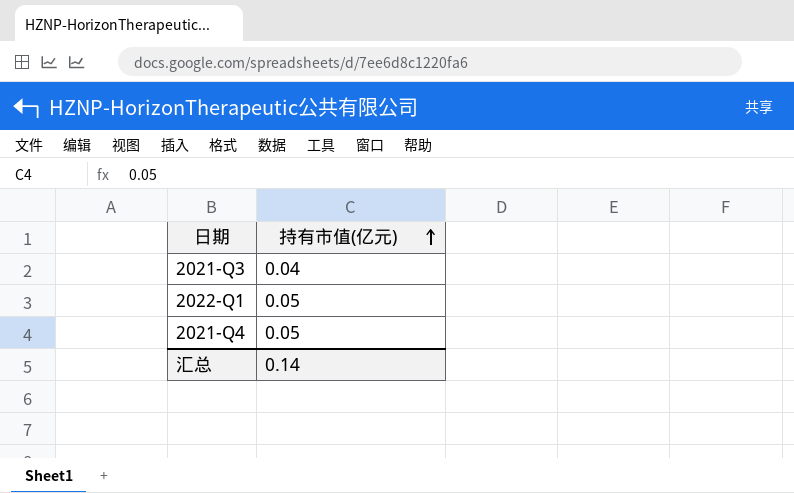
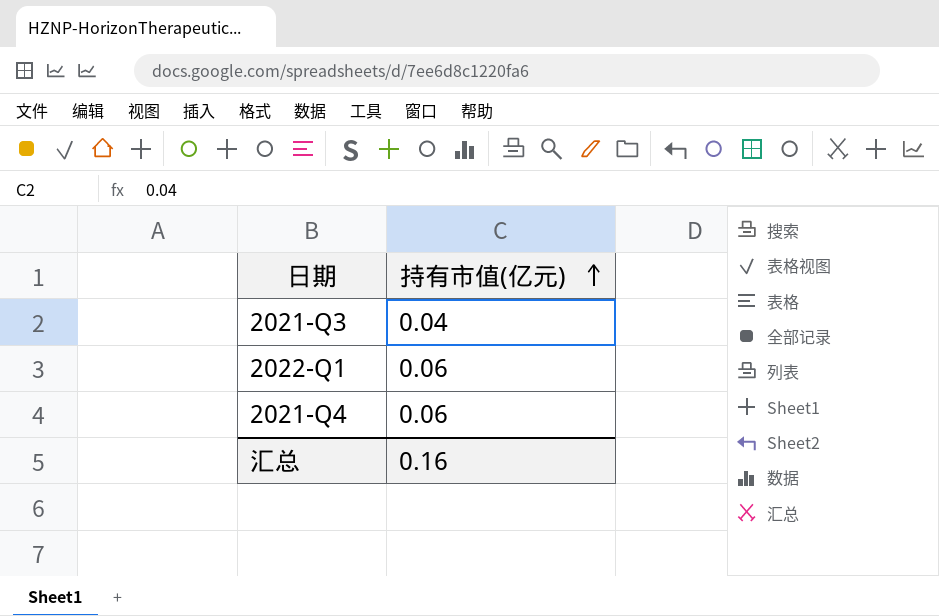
2022-Q1 | 持有市值(亿元): 0.05 -> 0.06
2021-Q4 | 持有市值(亿元): 0.05 -> 0.06
汇总 | 持有市值(亿元): 0.14 -> 0.16

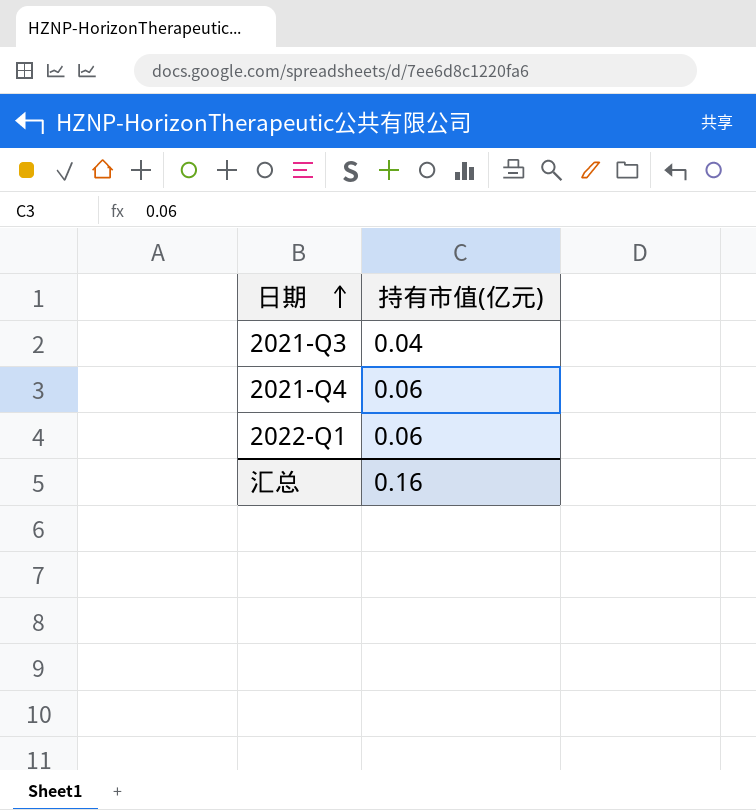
row order: 持有市值(亿元) ascending -> 日期 ascending

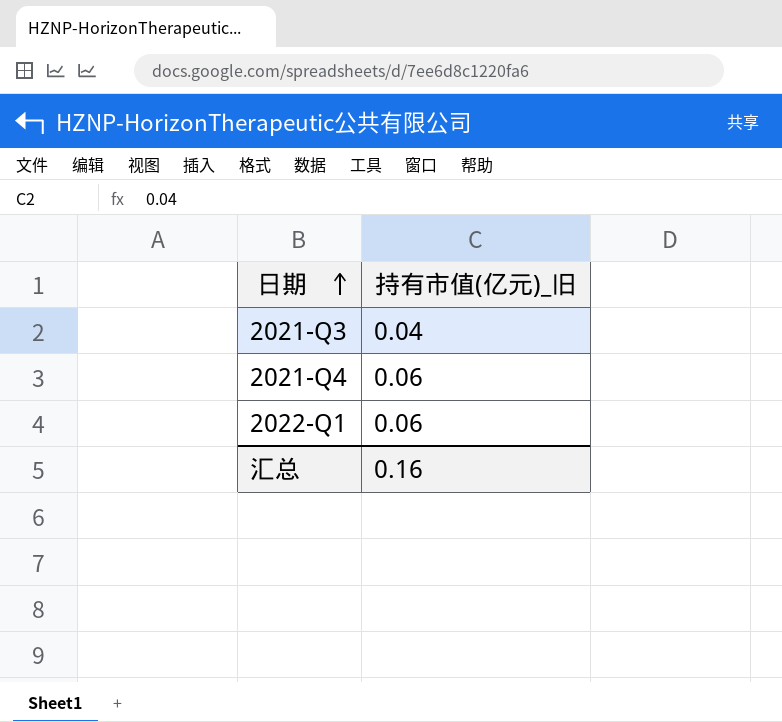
column name: 持有市值(亿元) -> 持有市值(亿元)_旧

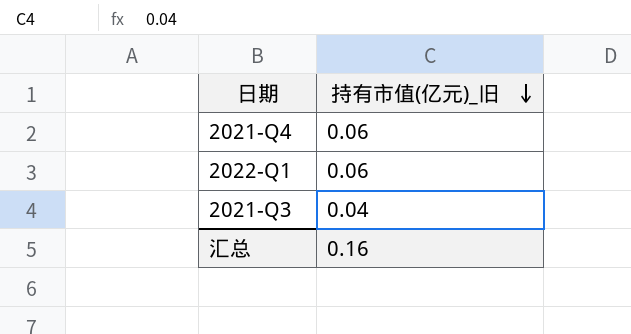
row order: 日期 ascending -> 持有市值(亿元)_旧 descending

